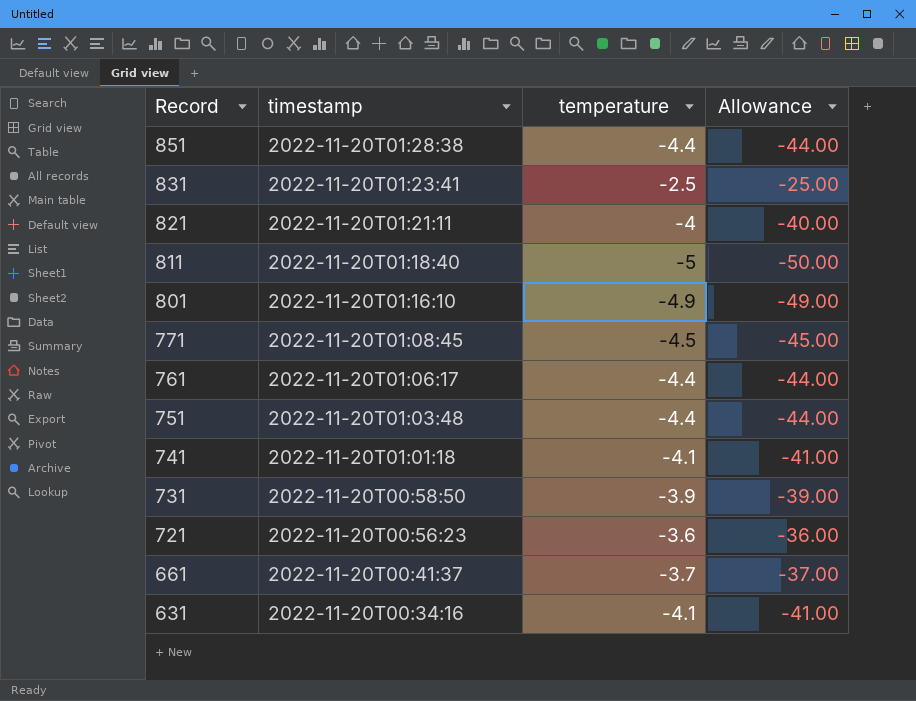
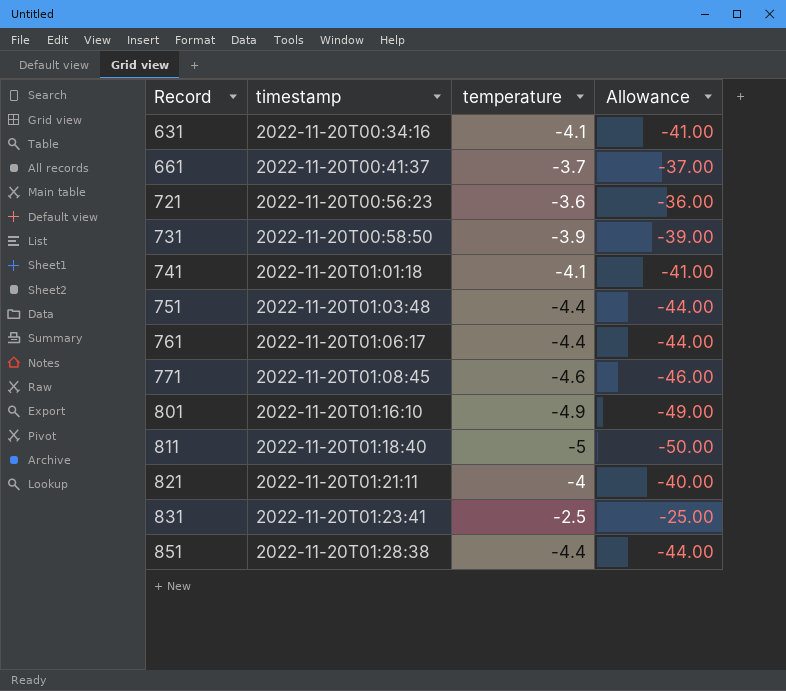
row order: Record descending -> Record ascending
771 | temperature: -4.5 -> -4.6
771 | Allowance: -45.00 -> -46.00

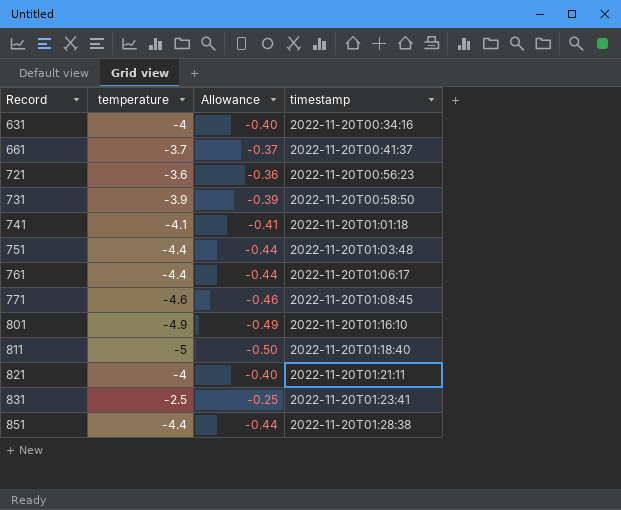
column Allowance | formula: [temperature] * 10 -> [temperature] * 0.1
column timestamp | position: 2 -> 4
631 | temperature: -4.1 -> -4

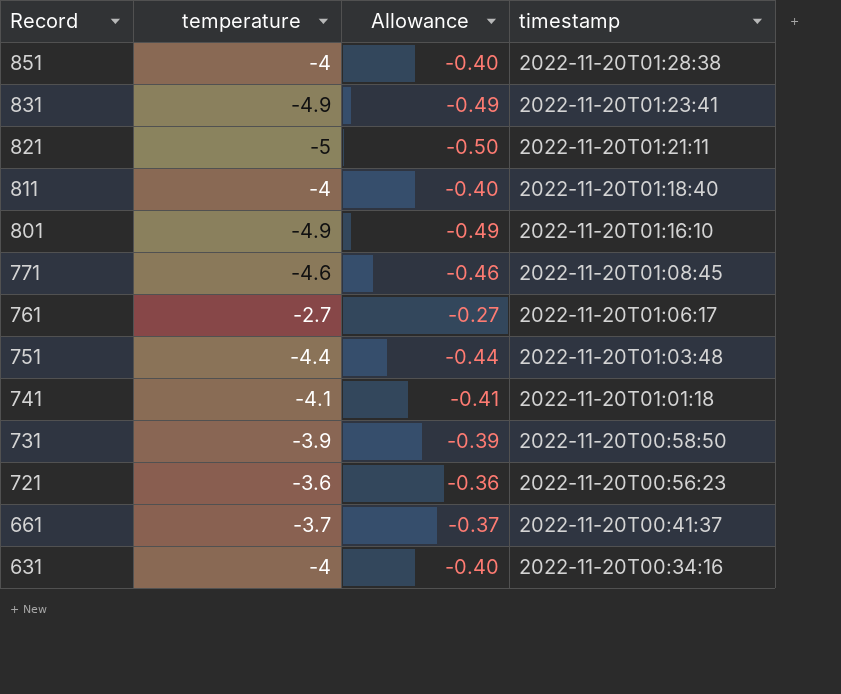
row order: Record ascending -> Record descending
851 | temperature: -4.4 -> -4
851 | Allowance: -0.44 -> -0.40
831 | temperature: -2.5 -> -4.9
831 | Allowance: -0.25 -> -0.49
821 | temperature: -4 -> -5
821 | Allowance: -0.40 -> -0.50
811 | temperature: -5 -> -4
811 | Allowance: -0.50 -> -0.40
761 | temperature: -4.4 -> -2.7
761 | Allowance: -0.44 -> -0.27

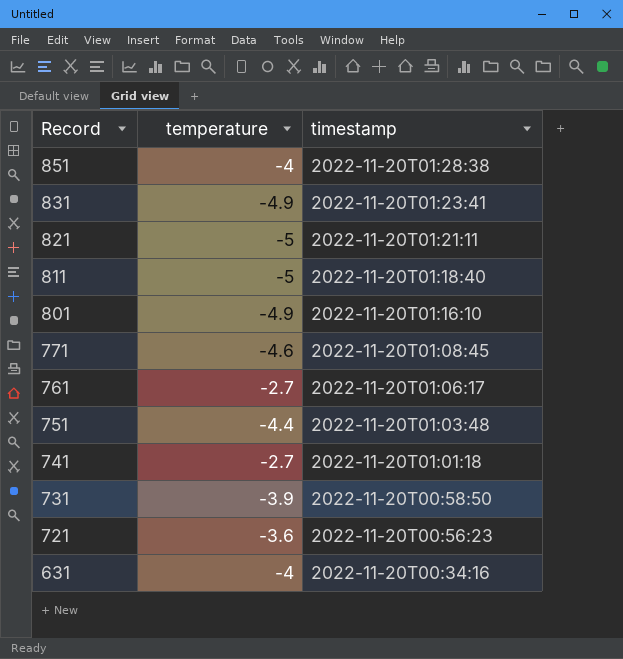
column Allowance | formula: [temperature] * 0.1 -> none
row 661: -3.7 | -0.37 | 2022-11-20T00:41:37 -> none
811 | temperature: -4 -> -5
741 | temperature: -4.1 -> -2.7

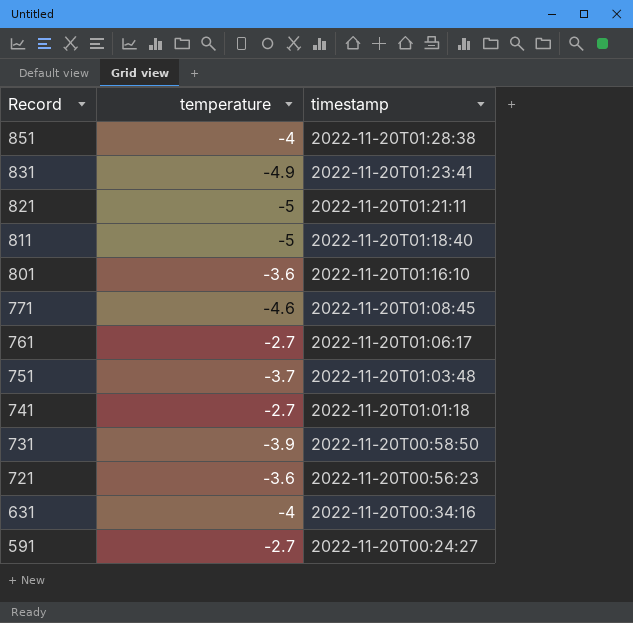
801 | temperature: -4.9 -> -3.6
751 | temperature: -4.4 -> -3.7
row 591: none -> -2.7 | 2022-11-20T00:24:27

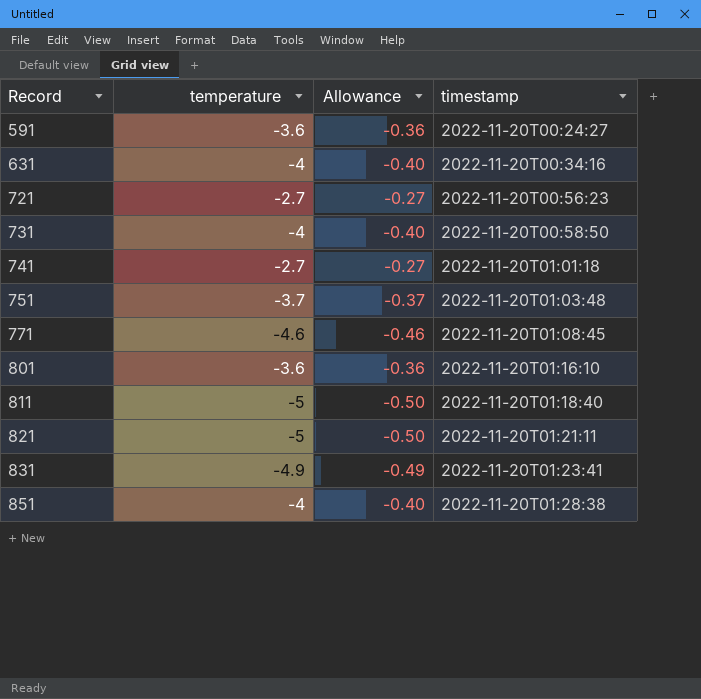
row order: Record descending -> Record ascending
column Allowance | formula: none -> [temperature] * 0.1
row 761: -2.7 | 2022-11-20T01:06:17 -> none
591 | temperature: -2.7 -> -3.6
721 | temperature: -3.6 -> -2.7
731 | temperature: -3.9 -> -4

